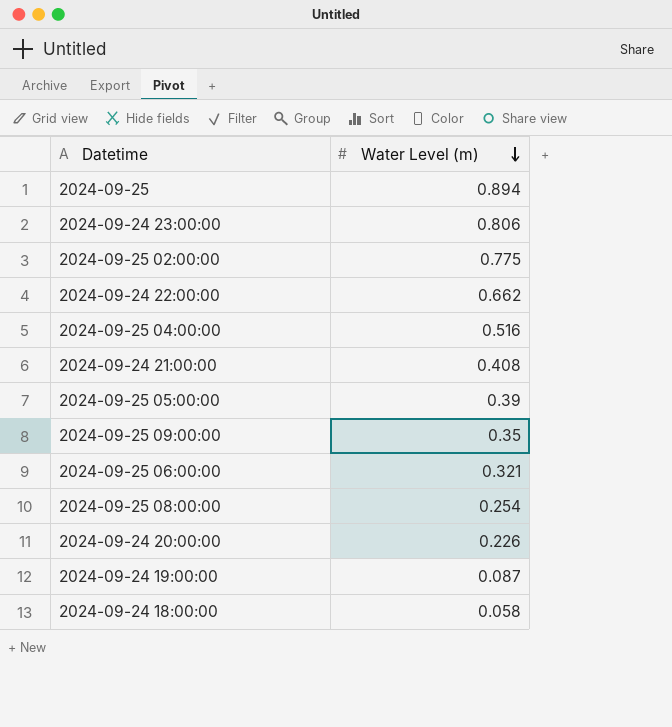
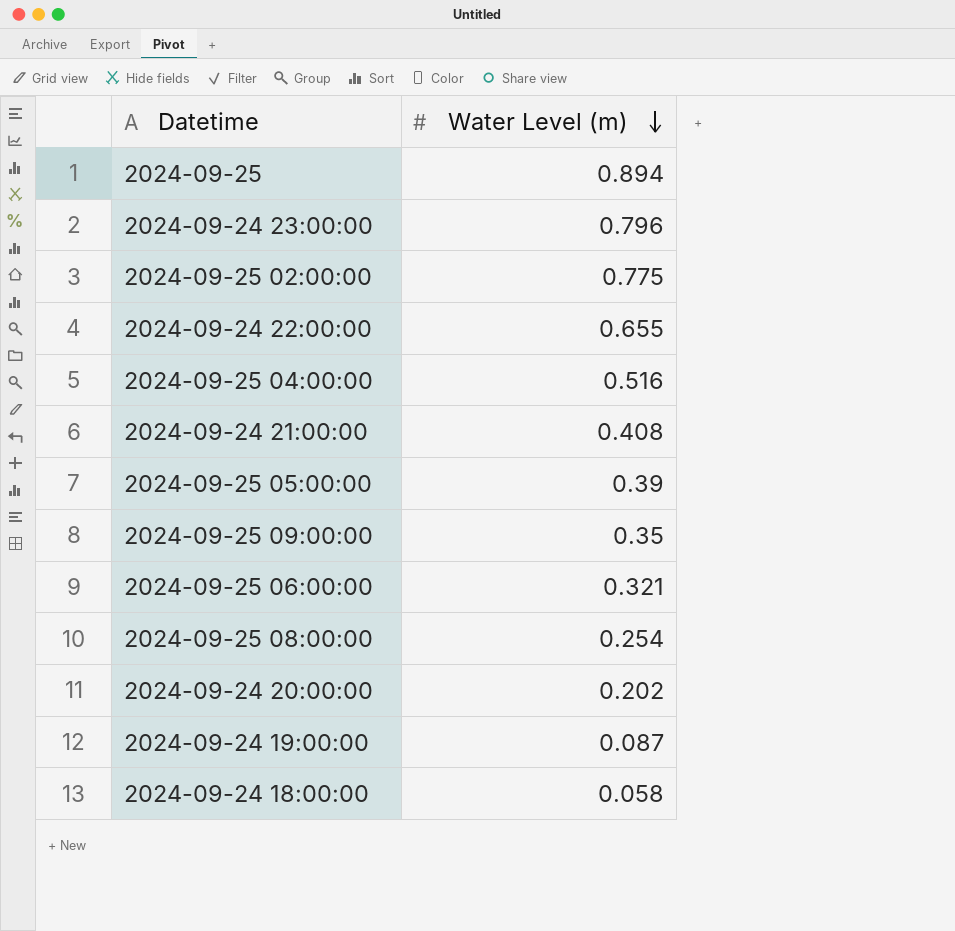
2024-09-24 23:00:00 | Water Level (m): 0.806 -> 0.796
2024-09-24 22:00:00 | Water Level (m): 0.662 -> 0.655
2024-09-24 20:00:00 | Water Level (m): 0.226 -> 0.202

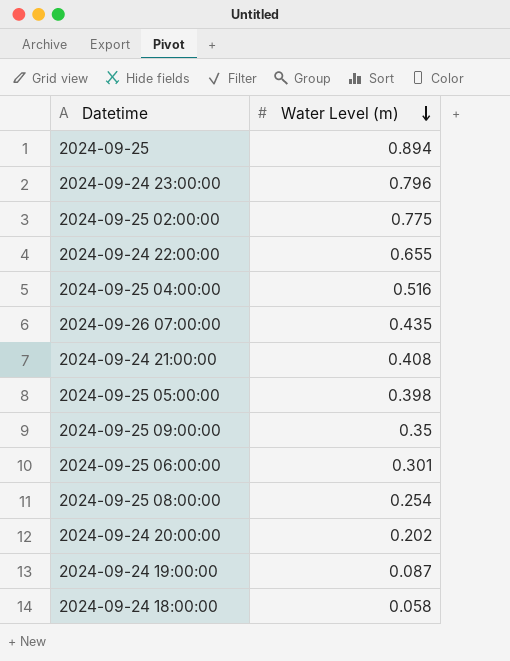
row 2024-09-26 07:00:00: none -> 0.435
2024-09-25 05:00:00 | Water Level (m): 0.39 -> 0.398
2024-09-25 06:00:00 | Water Level (m): 0.321 -> 0.301

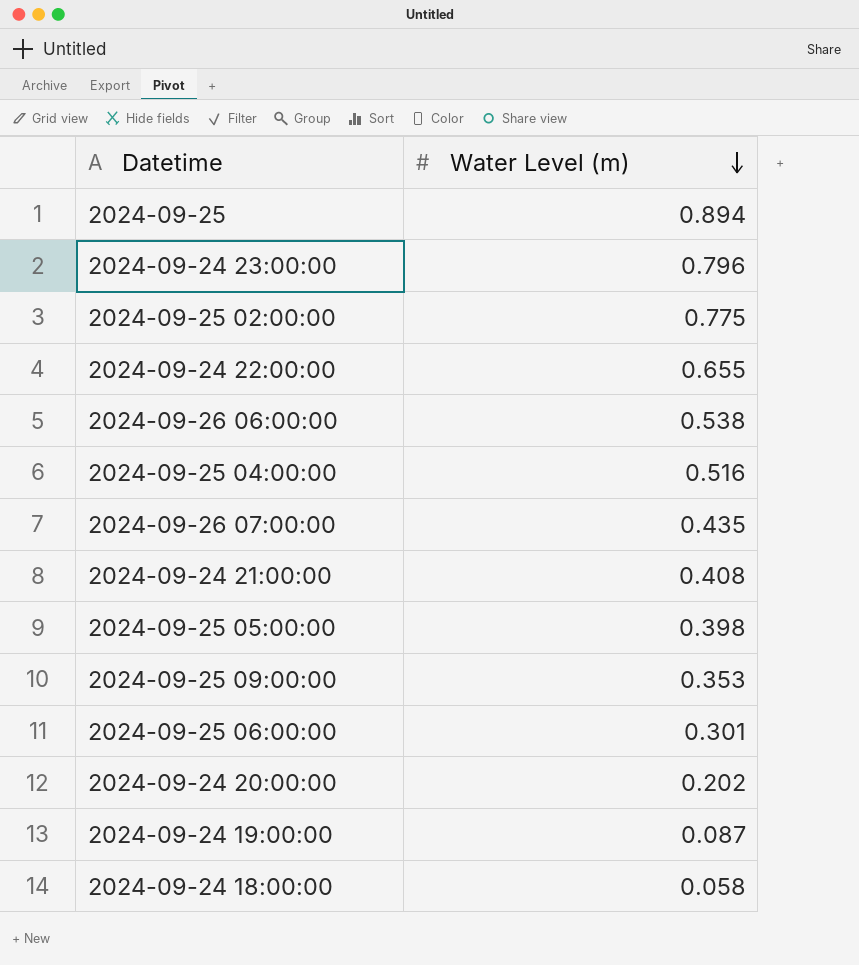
row 2024-09-25 08:00:00: 0.254 -> none
row 2024-09-26 06:00:00: none -> 0.538
2024-09-25 09:00:00 | Water Level (m): 0.35 -> 0.353

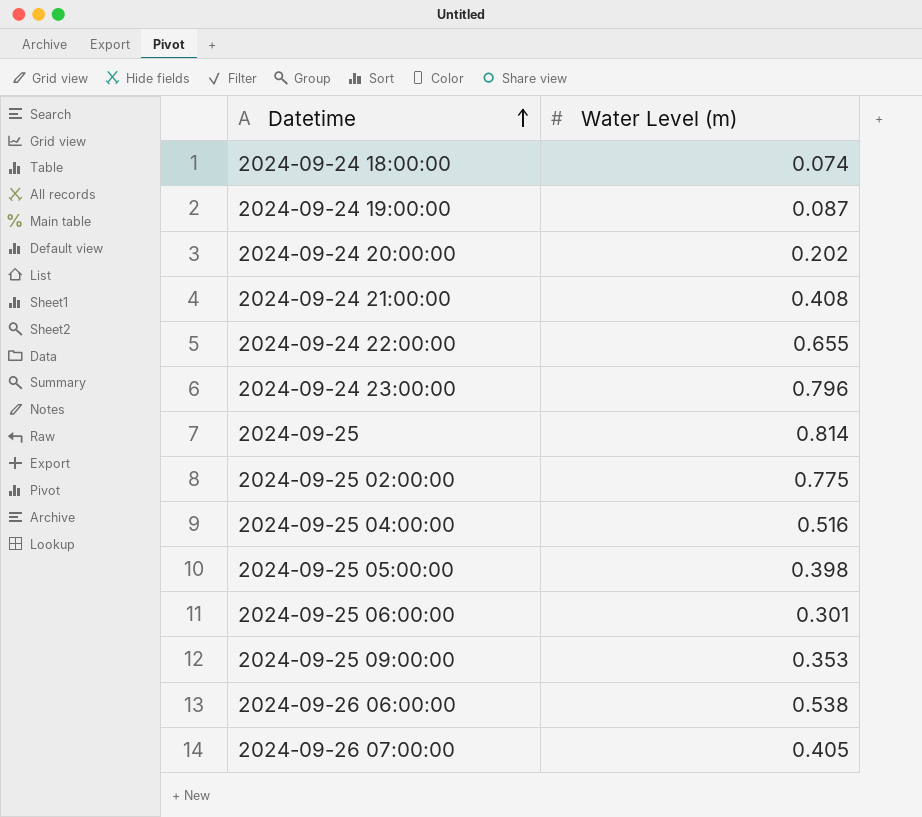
row order: Water Level (m) descending -> Datetime ascending
2024-09-24 18:00:00 | Water Level (m): 0.058 -> 0.074
2024-09-25 | Water Level (m): 0.894 -> 0.814
2024-09-26 07:00:00 | Water Level (m): 0.435 -> 0.405

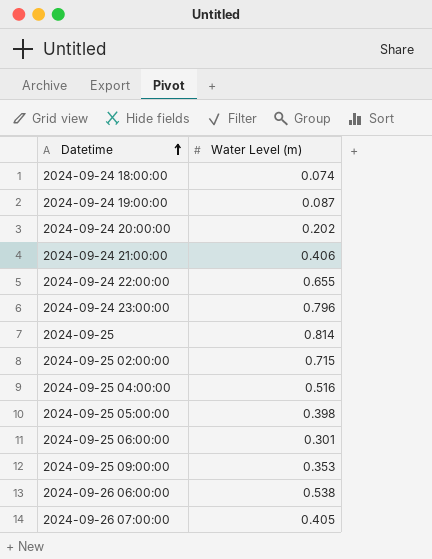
2024-09-24 21:00:00 | Water Level (m): 0.408 -> 0.406
2024-09-25 02:00:00 | Water Level (m): 0.775 -> 0.715

